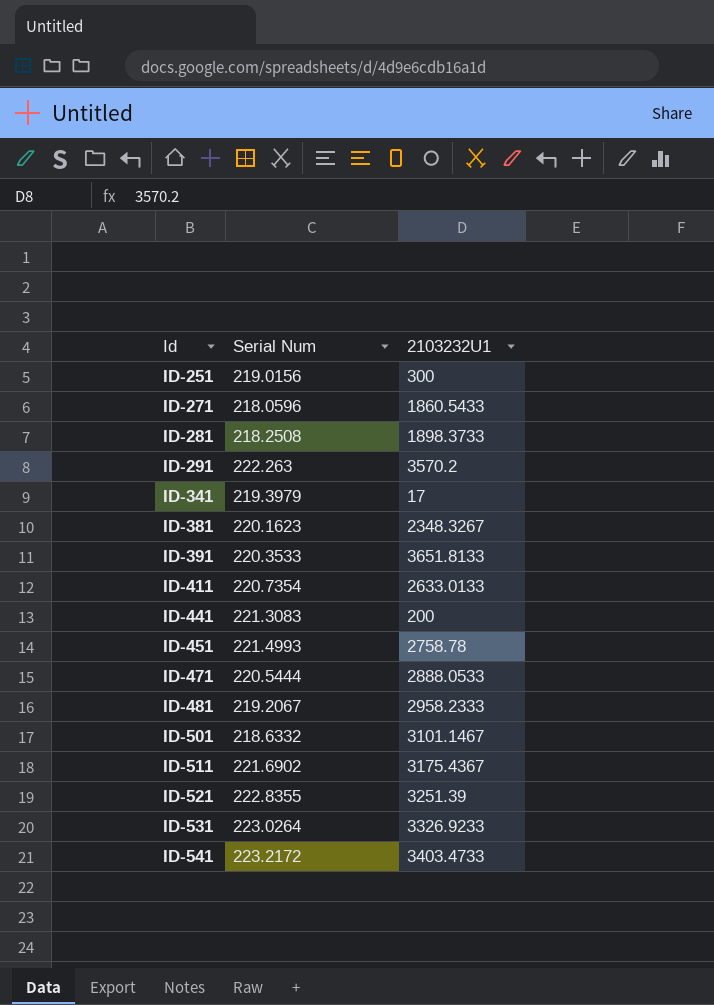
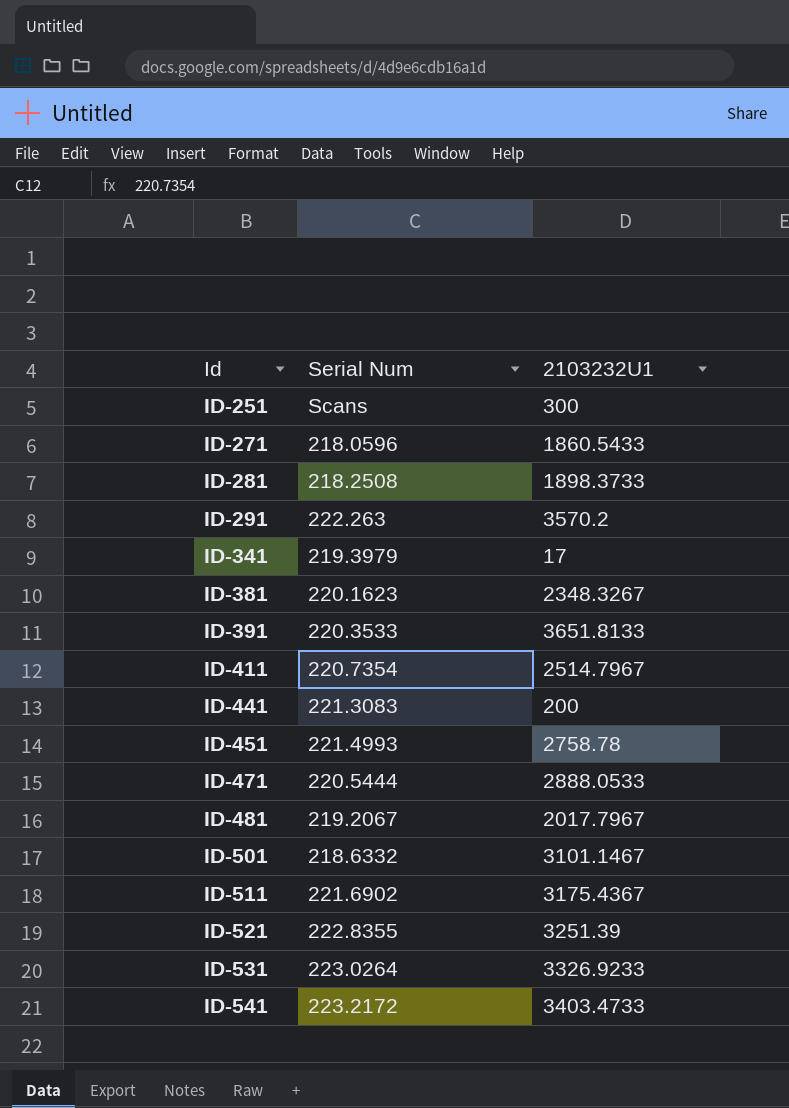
ID-251 | Serial Num: 219.0156 -> Scans
ID-411 | 2103232U1: 2633.0133 -> 2514.7967
ID-481 | 2103232U1: 2958.2333 -> 2017.7967

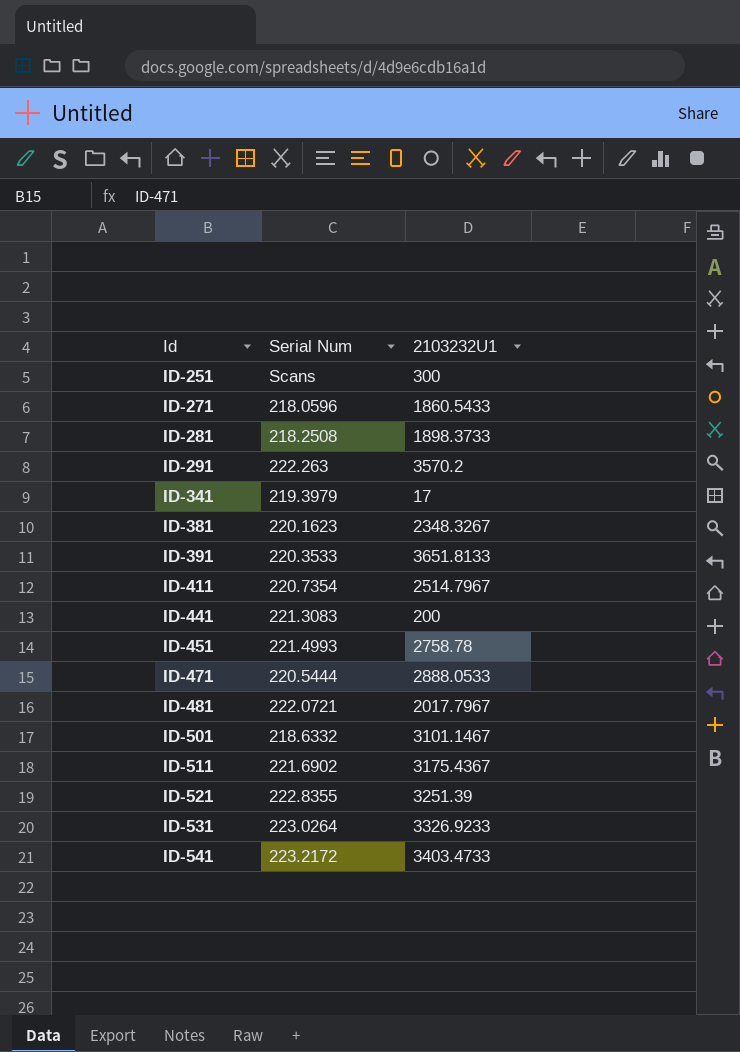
ID-481 | Serial Num: 219.2067 -> 222.0721

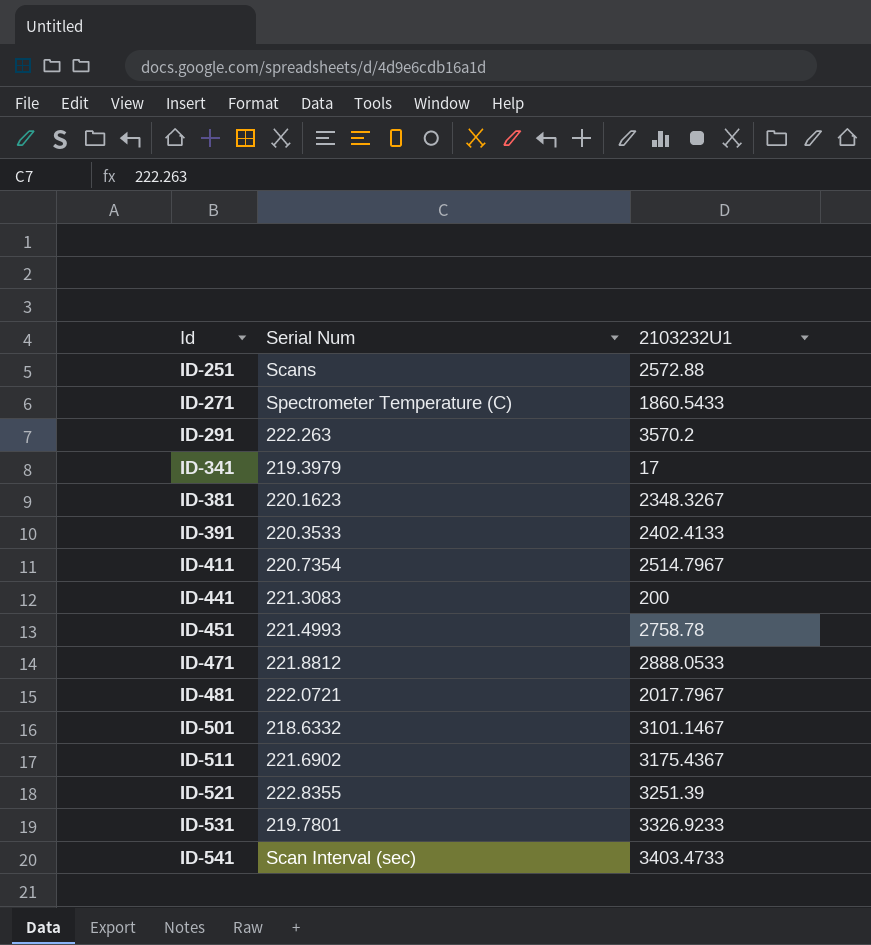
row ID-281: 218.2508 | 1898.3733 -> none
ID-251 | 2103232U1: 300 -> 2572.88
ID-271 | Serial Num: 218.0596 -> Spectrometer Temperature (C)
ID-391 | 2103232U1: 3651.8133 -> 2402.4133
ID-471 | Serial Num: 220.5444 -> 221.8812
ID-531 | Serial Num: 223.0264 -> 219.7801
ID-541 | Serial Num: 223.2172 -> Scan Interval (sec)

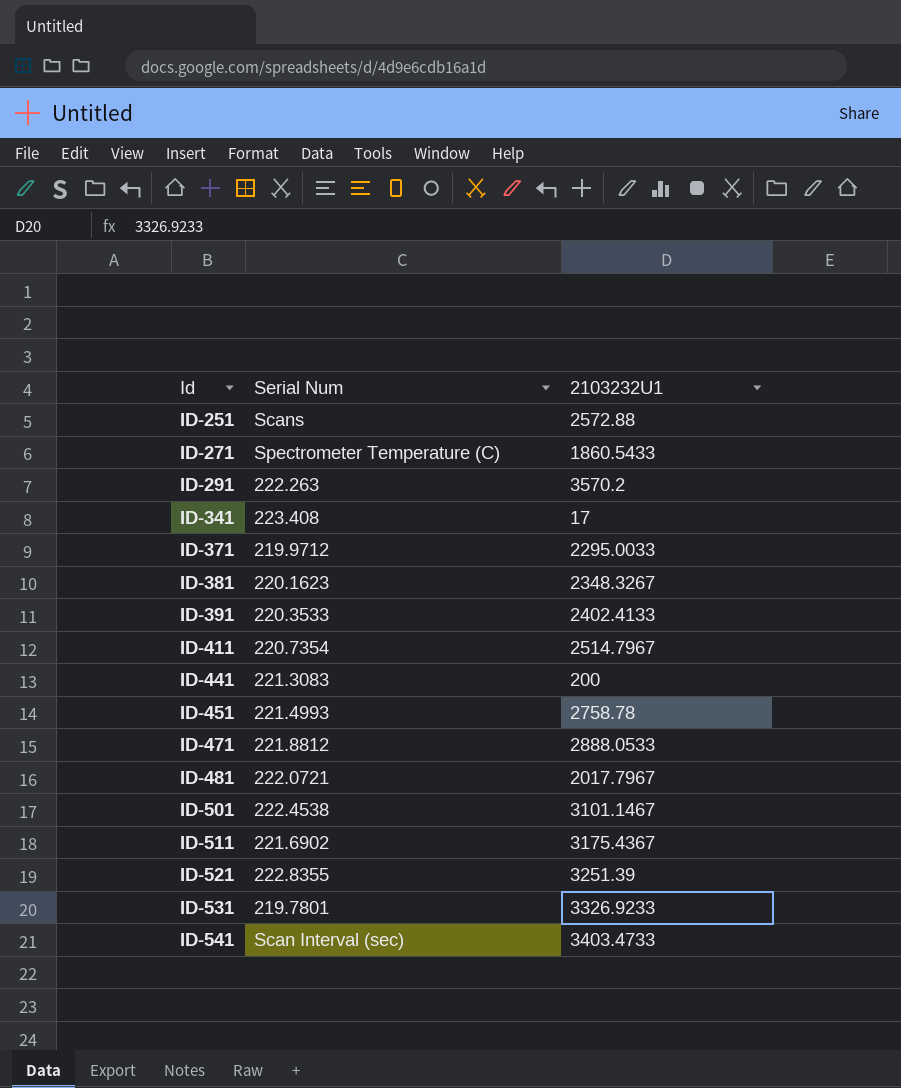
ID-341 | Serial Num: 219.3979 -> 223.408
row ID-371: none -> 219.9712 | 2295.0033
ID-501 | Serial Num: 218.6332 -> 222.4538

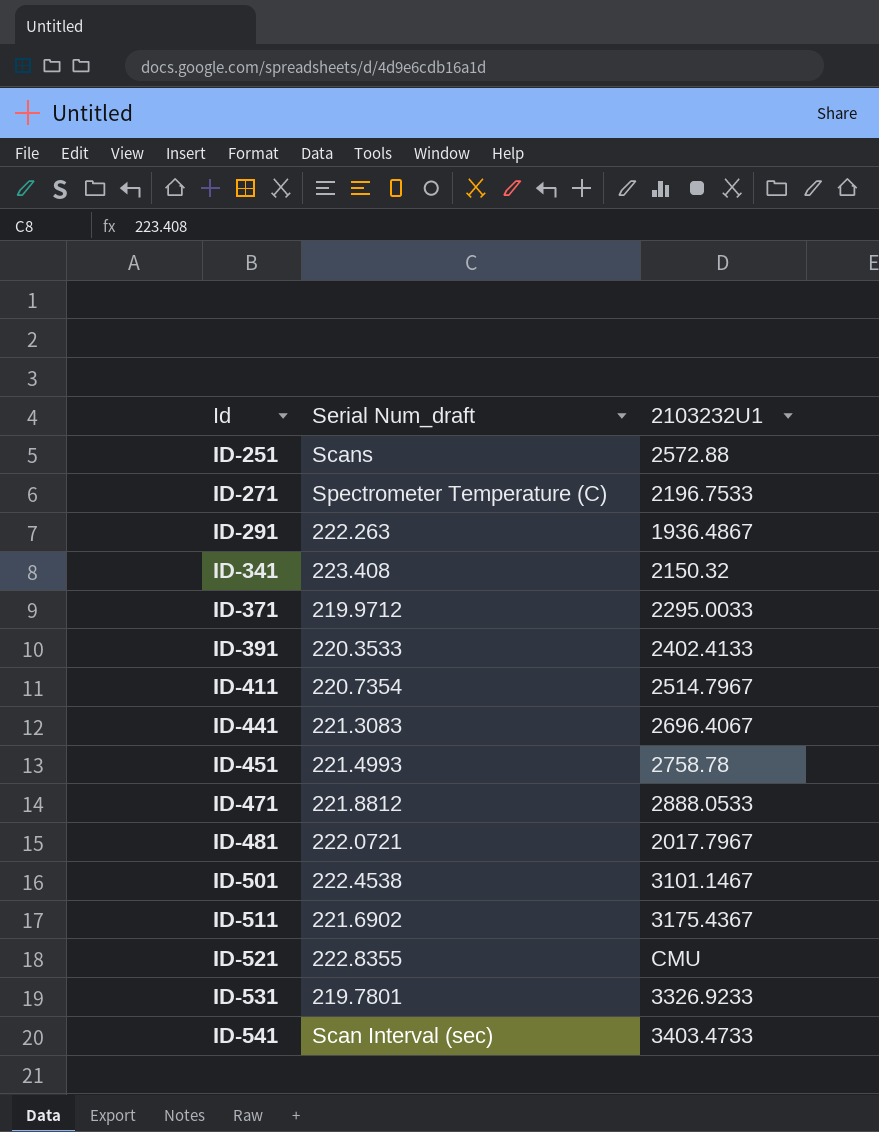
column name: Serial Num -> Serial Num_draft
row ID-381: 220.1623 | 2348.3267 -> none
ID-271 | 2103232U1: 1860.5433 -> 2196.7533
ID-291 | 2103232U1: 3570.2 -> 1936.4867
ID-341 | 2103232U1: 17 -> 2150.32
ID-441 | 2103232U1: 200 -> 2696.4067
ID-521 | 2103232U1: 3251.39 -> CMU

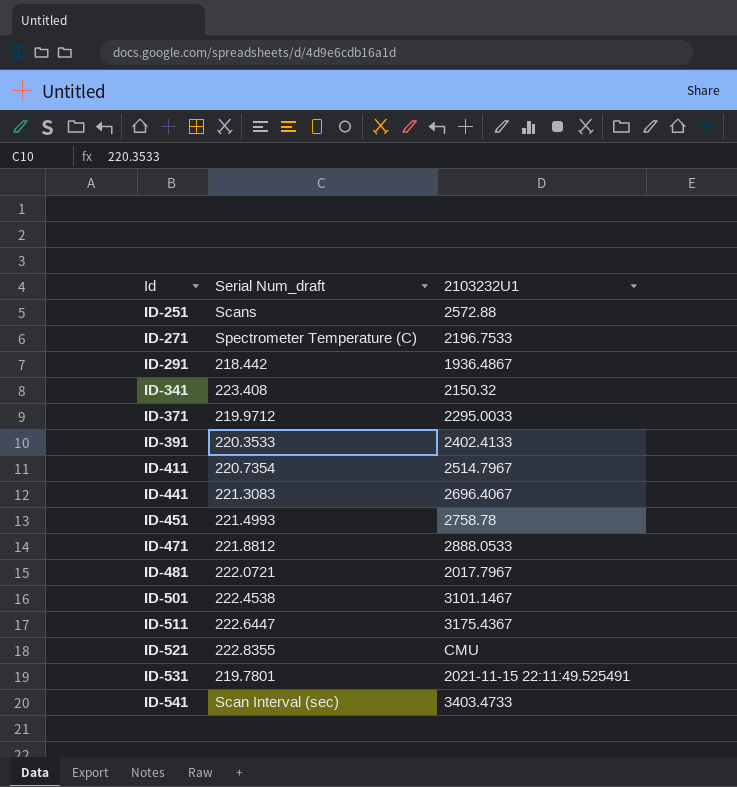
ID-291 | Serial Num_draft: 222.263 -> 218.442
ID-511 | Serial Num_draft: 221.6902 -> 222.6447
ID-531 | 2103232U1: 3326.9233 -> 2021-11-15 22:11:49.525491

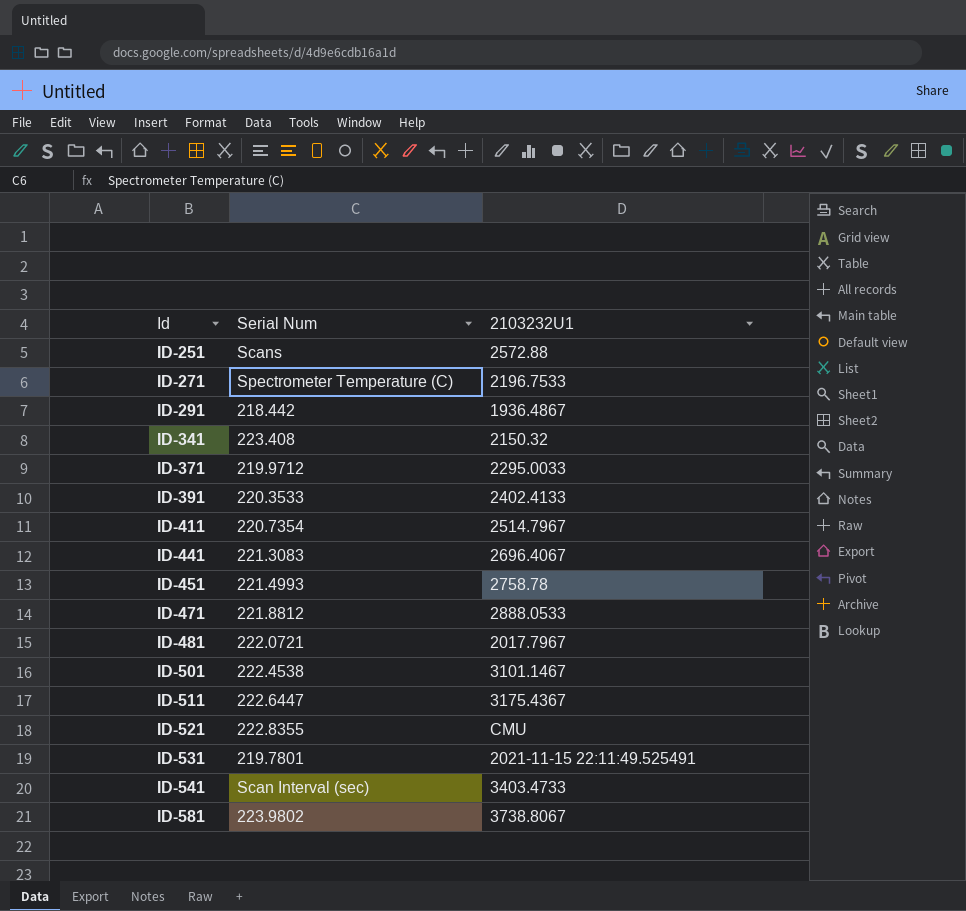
column name: Serial Num_draft -> Serial Num
row ID-581: none -> 223.9802 | 3738.8067

